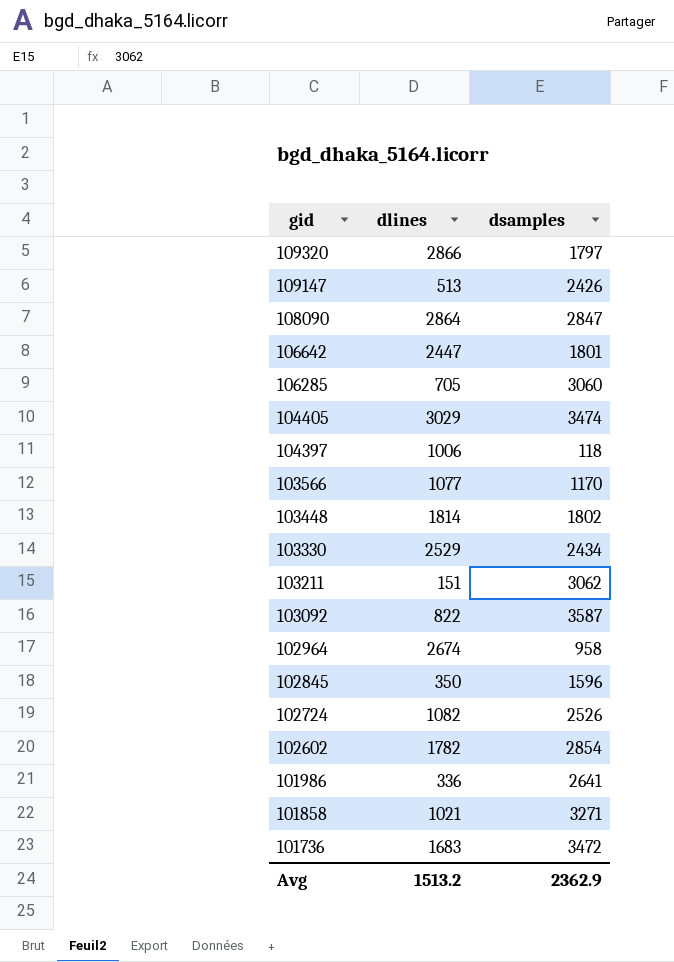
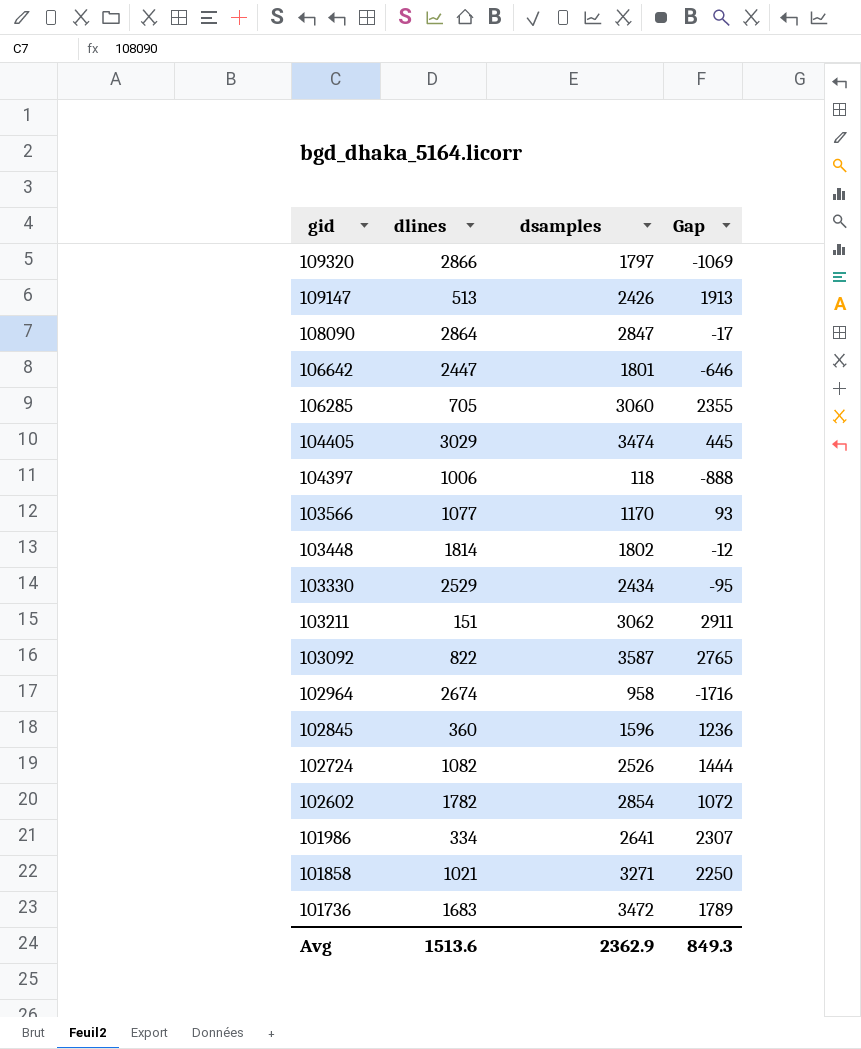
column Gap | formula: none -> [dsamples] - [dlines]
102845 | dlines: 350 -> 360
101986 | dlines: 336 -> 334
Avg | dlines: 1513.2 -> 1513.6

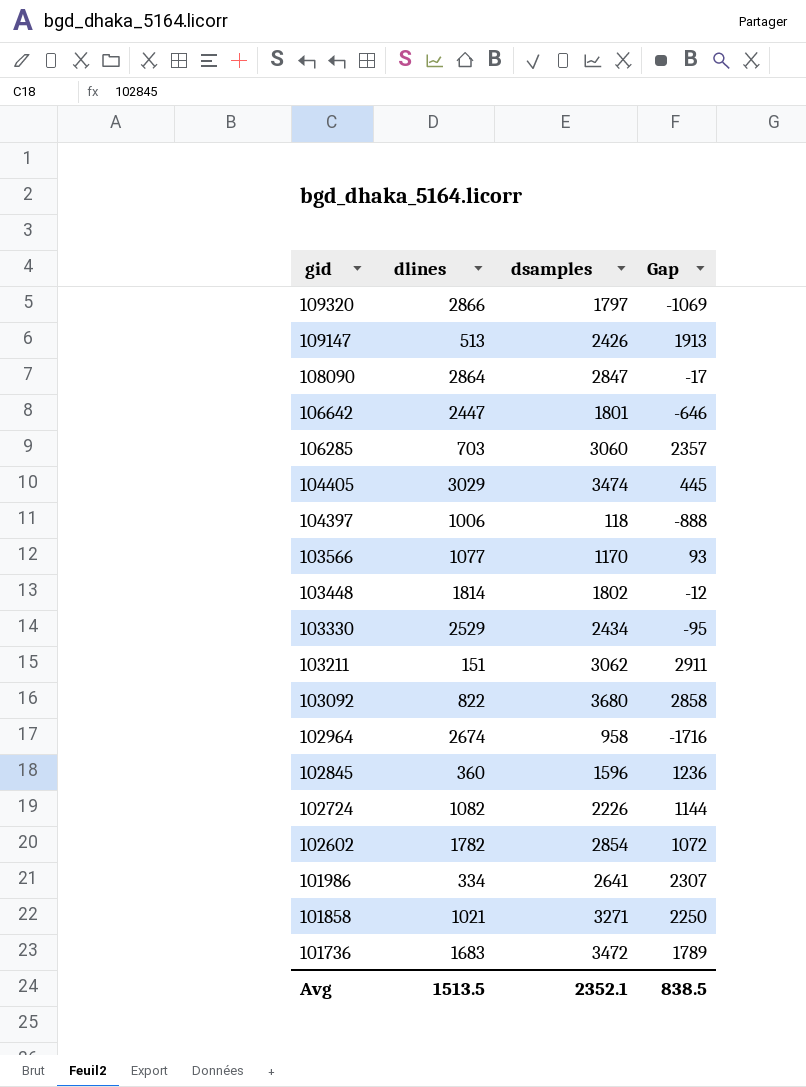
106285 | dlines: 705 -> 703
106285 | Gap: 2355 -> 2357
103092 | dsamples: 3587 -> 3680
103092 | Gap: 2765 -> 2858
102724 | dsamples: 2526 -> 2226
102724 | Gap: 1444 -> 1144
Avg | dlines: 1513.6 -> 1513.5
Avg | dsamples: 2362.9 -> 2352.1
Avg | Gap: 849.3 -> 838.5

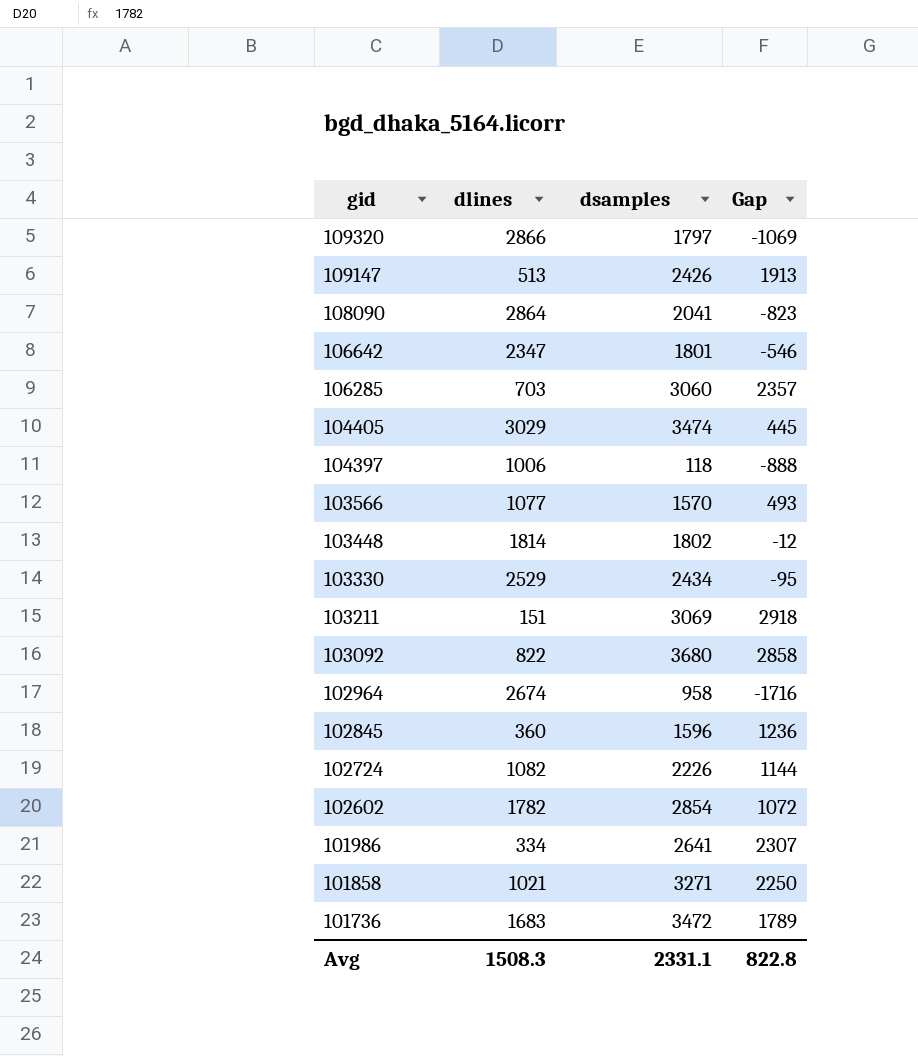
108090 | dsamples: 2847 -> 2041
108090 | Gap: -17 -> -823
106642 | dlines: 2447 -> 2347
106642 | Gap: -646 -> -546
103566 | dsamples: 1170 -> 1570
103566 | Gap: 93 -> 493
103211 | dsamples: 3062 -> 3069
103211 | Gap: 2911 -> 2918
Avg | dlines: 1513.5 -> 1508.3
Avg | dsamples: 2352.1 -> 2331.1
Avg | Gap: 838.5 -> 822.8

